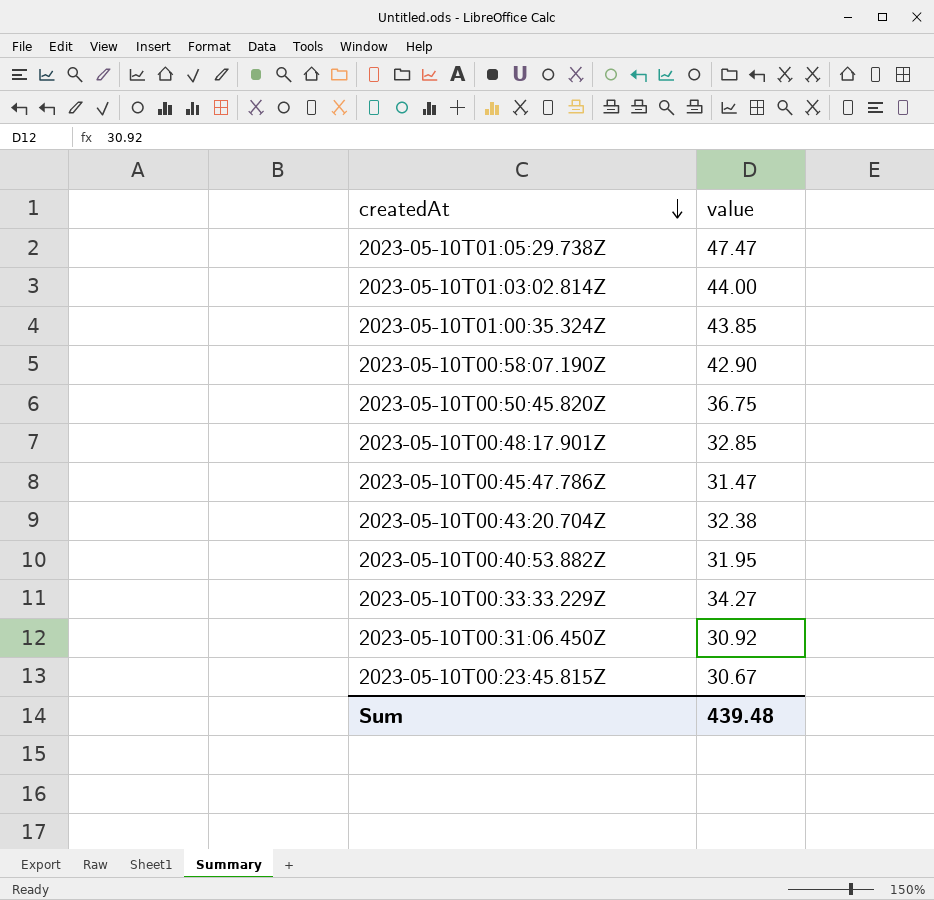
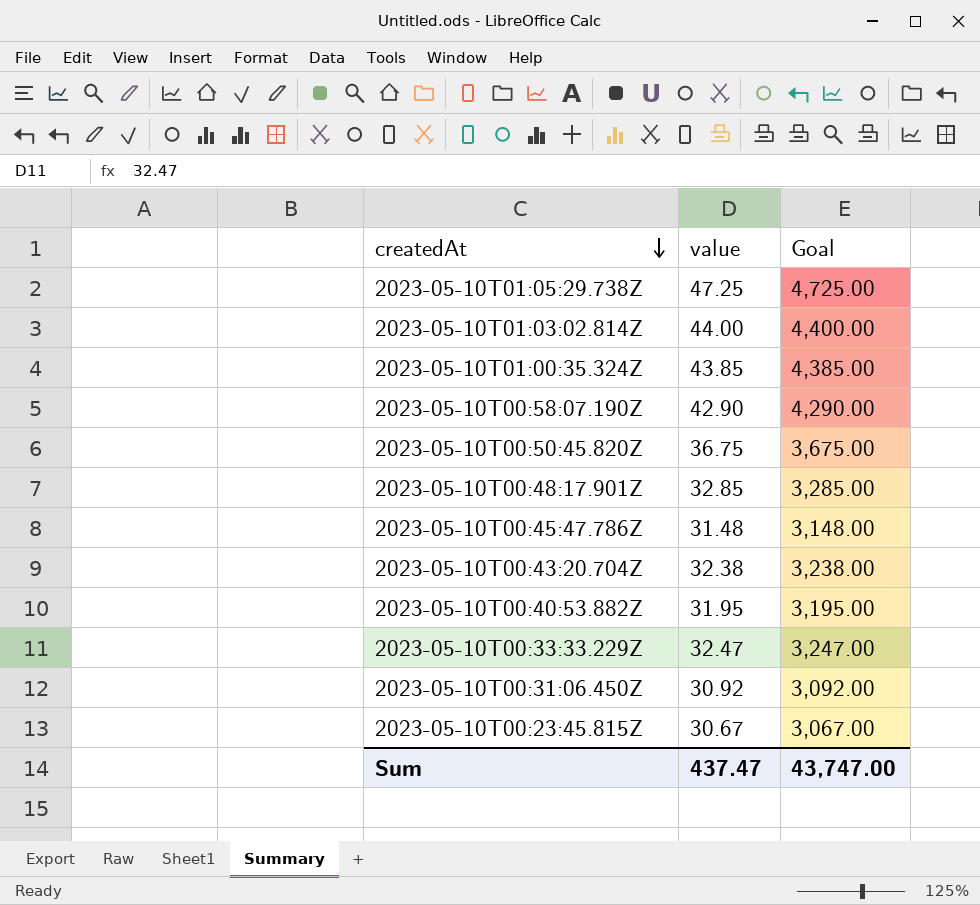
column Goal | formula: none -> [value] * 100
2023-05-10T01:05:29.738Z | value: 47.47 -> 47.25
2023-05-10T00:45:47.786Z | value: 31.47 -> 31.48
2023-05-10T00:33:33.229Z | value: 34.27 -> 32.47
Sum | value: 439.48 -> 437.47

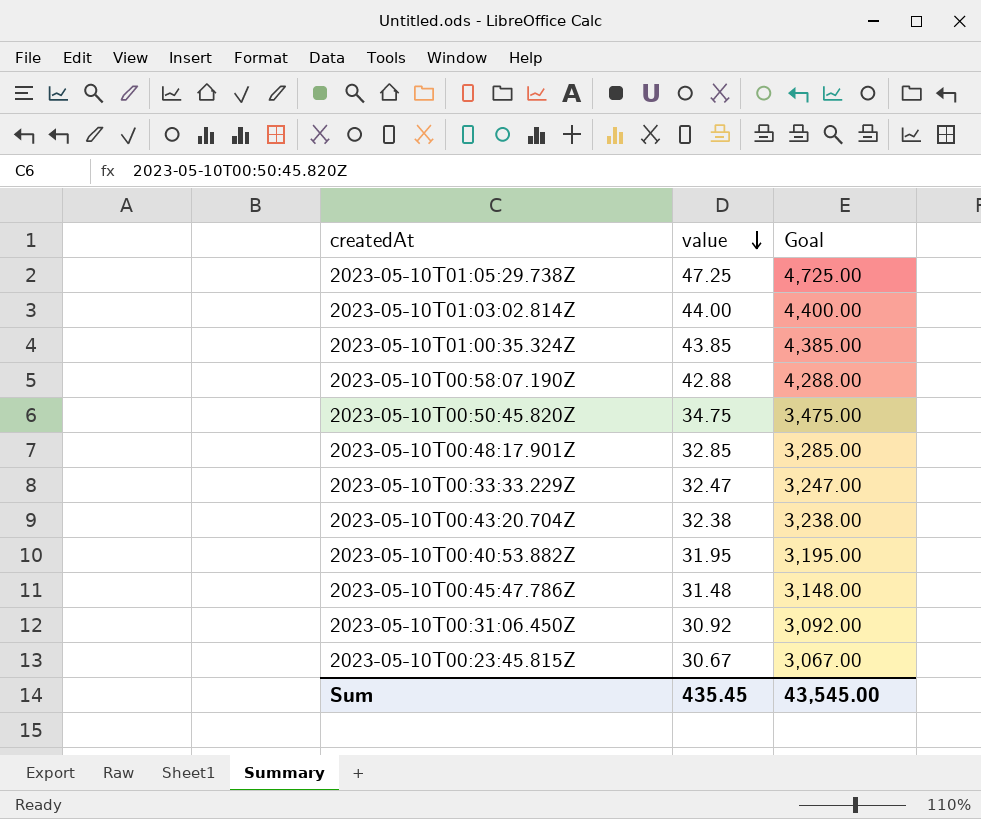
row order: createdAt descending -> value descending
2023-05-10T00:58:07.190Z | value: 42.90 -> 42.88
2023-05-10T00:58:07.190Z | Goal: 4,290.00 -> 4,288.00
2023-05-10T00:50:45.820Z | value: 36.75 -> 34.75
2023-05-10T00:50:45.820Z | Goal: 3,675.00 -> 3,475.00
Sum | value: 437.47 -> 435.45
Sum | Goal: 43,747.00 -> 43,545.00

